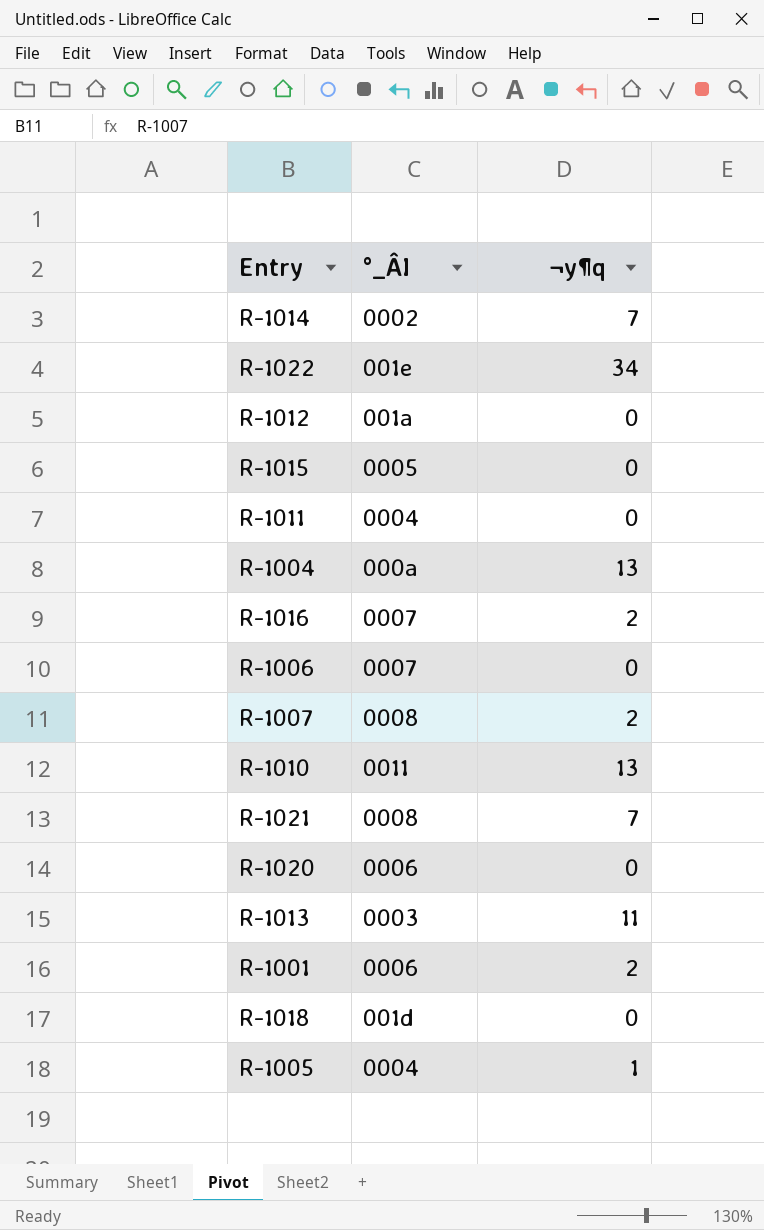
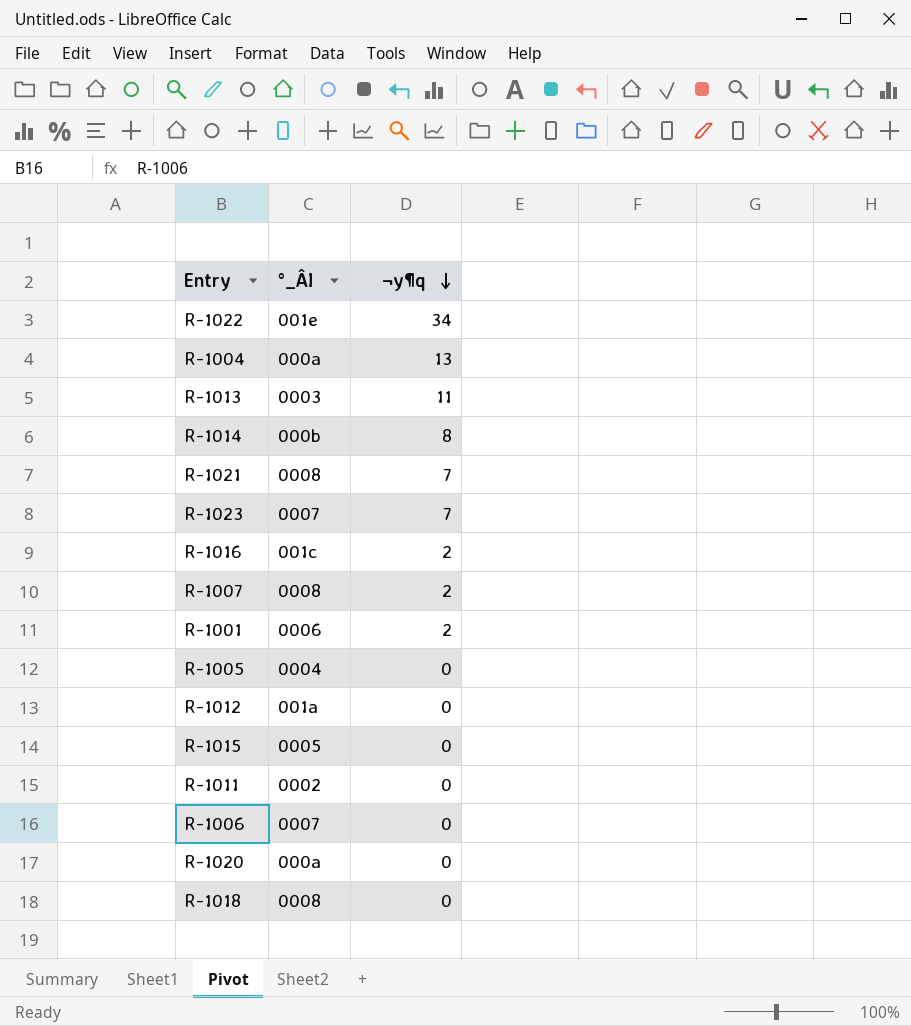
row order: none -> ¬y¶q descending
row R-1010: 0011 | 13 -> none
R-1014 | °_ÂI: 0002 -> 000b
R-1014 | ¬y¶q: 7 -> 8
row R-1023: none -> 0007 | 7
R-1016 | °_ÂI: 0007 -> 001c
R-1005 | ¬y¶q: 1 -> 0
R-1011 | °_ÂI: 0004 -> 0002
R-1020 | °_ÂI: 0006 -> 000a
R-1018 | °_ÂI: 001d -> 0008

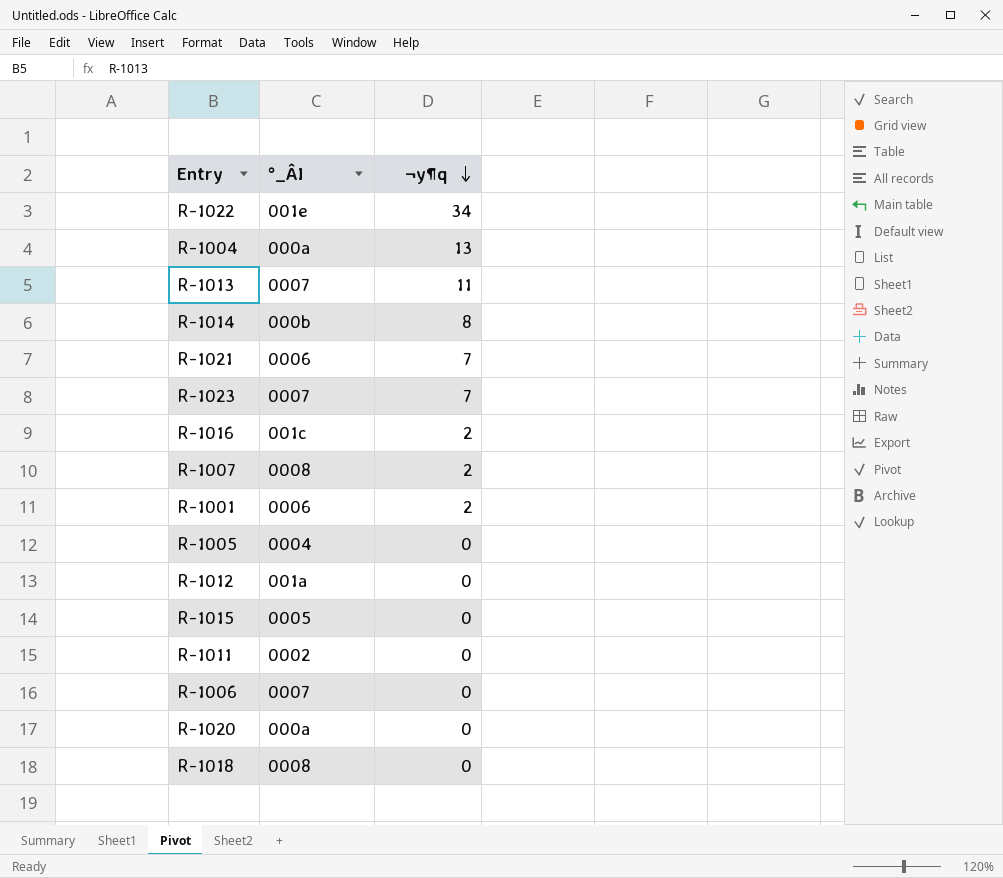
R-1013 | °_ÂI: 0003 -> 0007
R-1021 | °_ÂI: 0008 -> 0006

